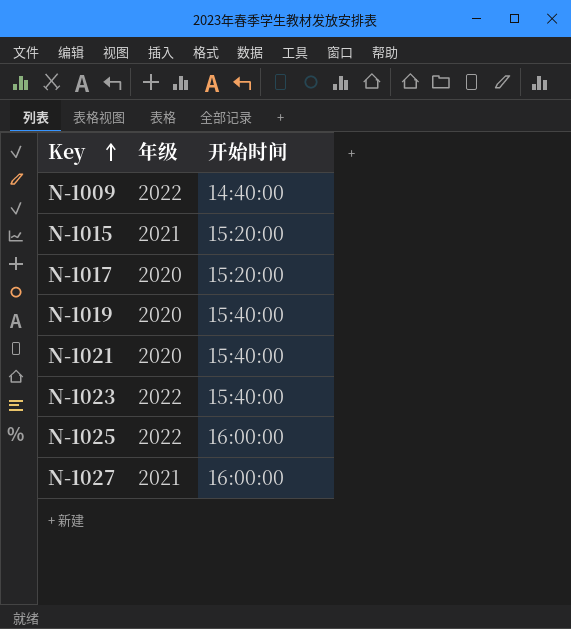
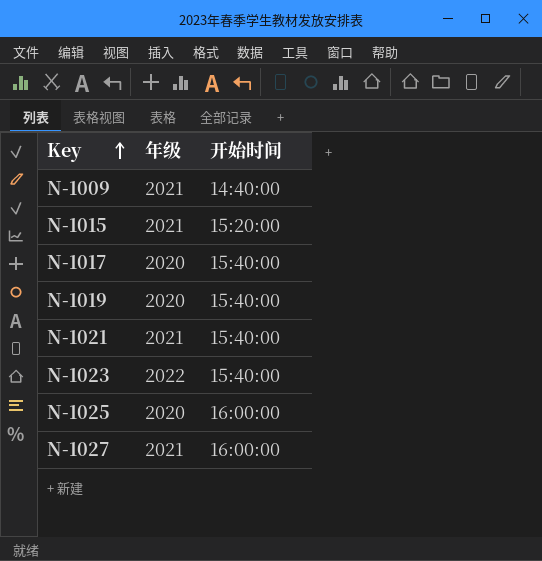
N-1009 | 年级: 2022 -> 2021
N-1017 | 开始时间: 15:20:00 -> 15:40:00
N-1021 | 年级: 2020 -> 2021
N-1025 | 年级: 2022 -> 2020

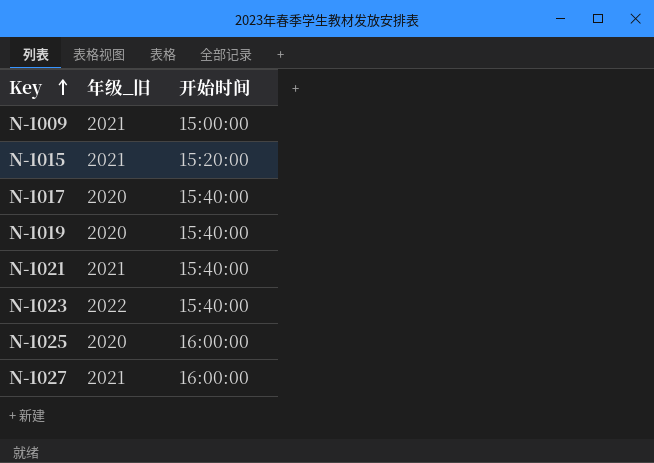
column name: 年级 -> 年级_旧
N-1009 | 开始时间: 14:40:00 -> 15:00:00

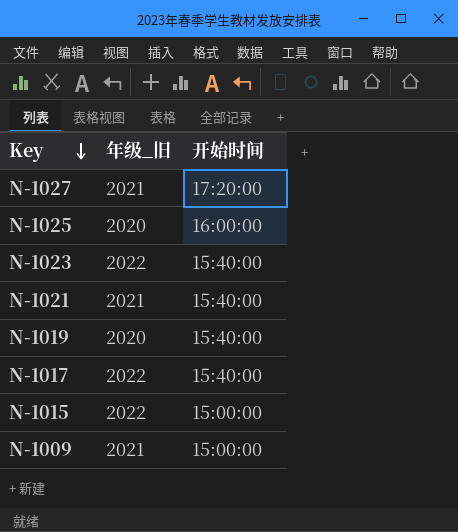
row order: Key ascending -> Key descending
N-1027 | 开始时间: 16:00:00 -> 17:20:00
N-1017 | 年级_旧: 2020 -> 2022
N-1015 | 年级_旧: 2021 -> 2022
N-1015 | 开始时间: 15:20:00 -> 15:00:00

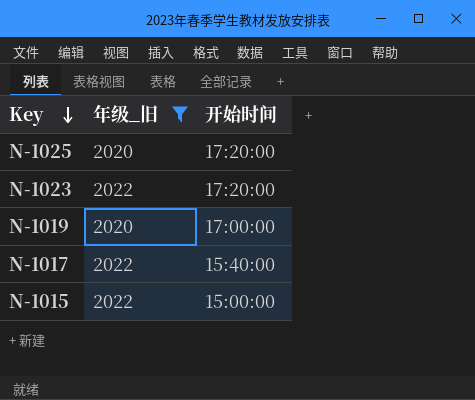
filter: none -> 年级_旧 != 2021
N-1025 | 开始时间: 16:00:00 -> 17:20:00
N-1023 | 开始时间: 15:40:00 -> 17:20:00
N-1019 | 开始时间: 15:40:00 -> 17:00:00

